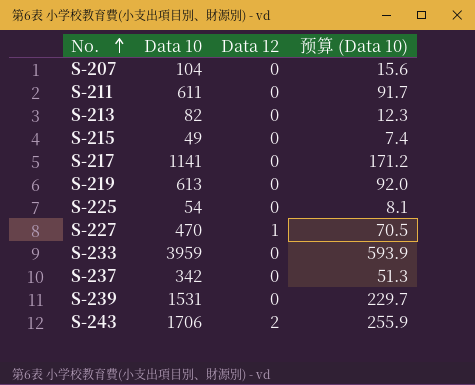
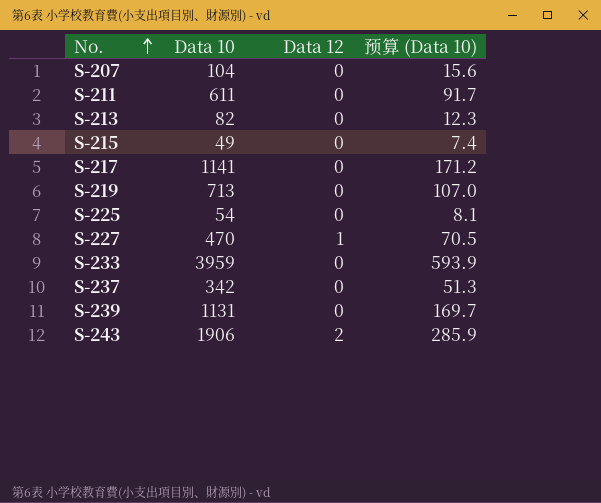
S-219 | Data 10: 613 -> 713
S-219 | 预算 (Data 10): 92.0 -> 107.0
S-239 | Data 10: 1531 -> 1131
S-239 | 预算 (Data 10): 229.7 -> 169.7
S-243 | Data 10: 1706 -> 1906
S-243 | 预算 (Data 10): 255.9 -> 285.9

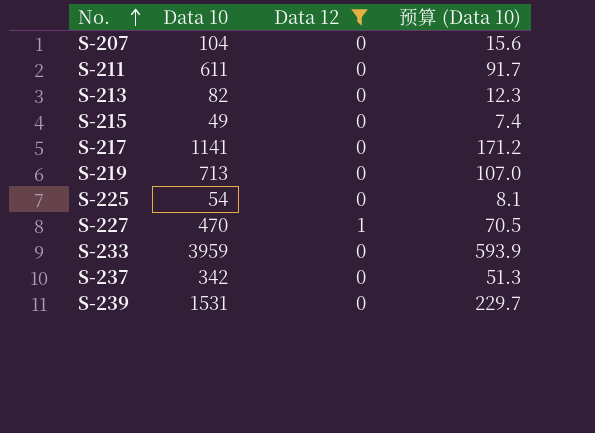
filter: none -> Data 12 != 2
S-239 | Data 10: 1131 -> 1531
S-239 | 预算 (Data 10): 169.7 -> 229.7

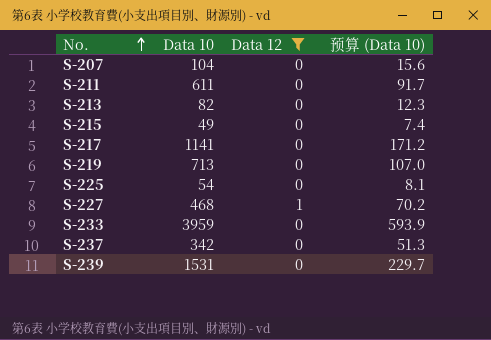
S-227 | Data 10: 470 -> 468
S-227 | 预算 (Data 10): 70.5 -> 70.2

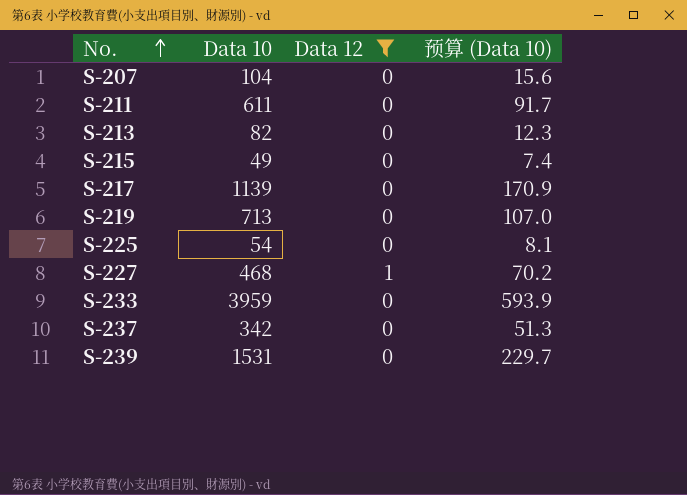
S-217 | Data 10: 1141 -> 1139
S-217 | 预算 (Data 10): 171.2 -> 170.9

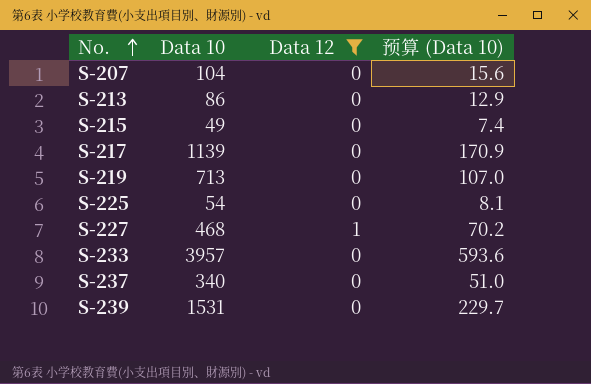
row S-211: 611 | 0 | 91.7 -> none
S-213 | Data 10: 82 -> 86
S-213 | 预算 (Data 10): 12.3 -> 12.9
S-233 | Data 10: 3959 -> 3957
S-233 | 预算 (Data 10): 593.9 -> 593.6
S-237 | Data 10: 342 -> 340
S-237 | 预算 (Data 10): 51.3 -> 51.0

